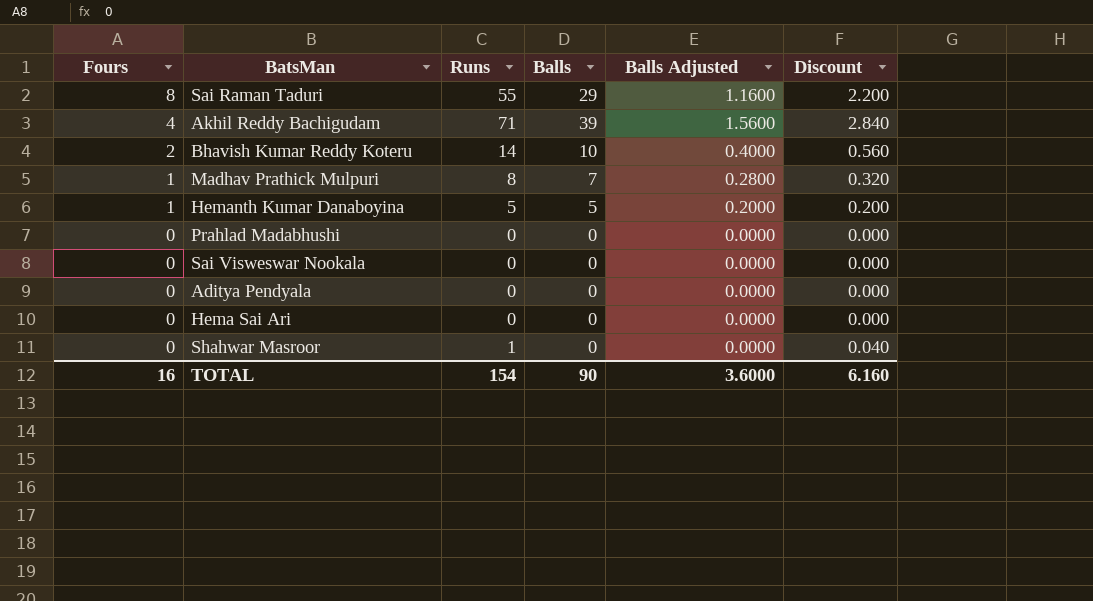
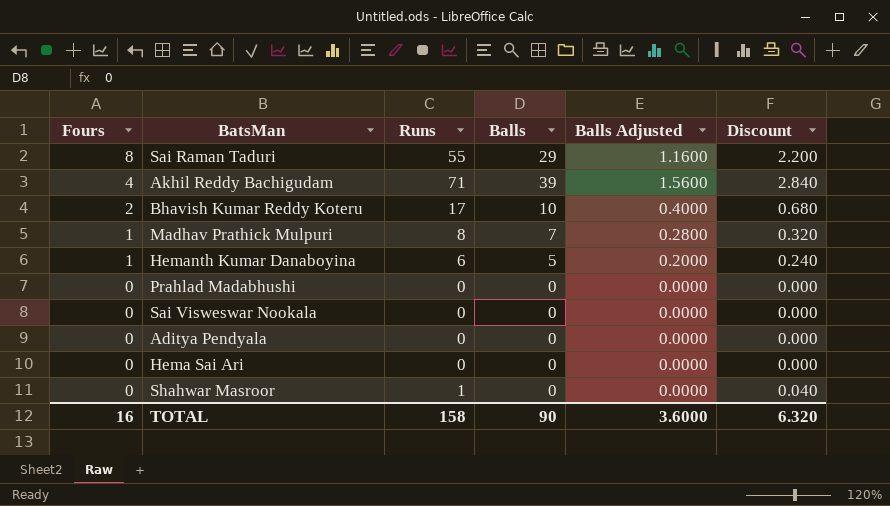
Bhavish Kumar Reddy Koteru | Runs: 14 -> 17
Bhavish Kumar Reddy Koteru | Discount: 0.560 -> 0.680
Hemanth Kumar Danaboyina | Runs: 5 -> 6
Hemanth Kumar Danaboyina | Discount: 0.200 -> 0.240
TOTAL | Runs: 154 -> 158
TOTAL | Discount: 6.160 -> 6.320

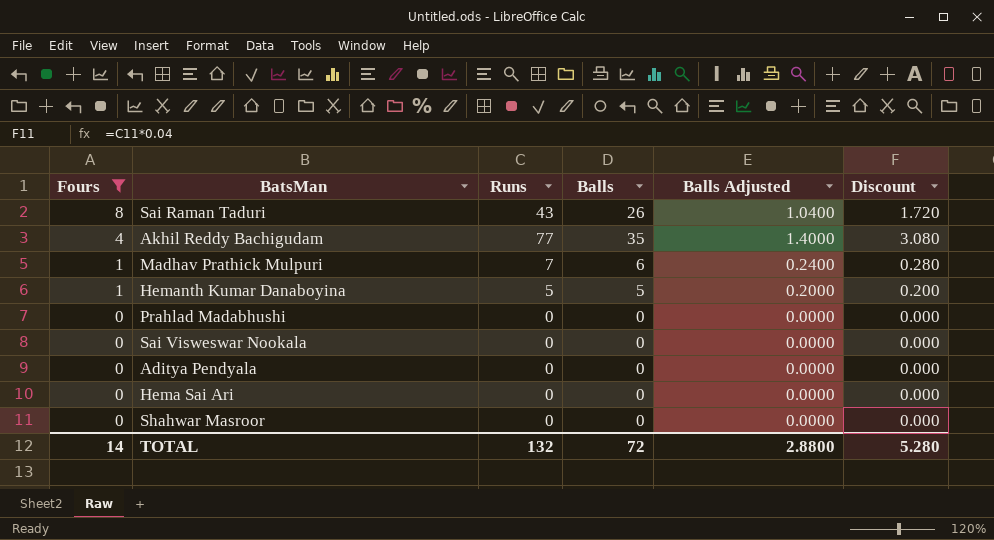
filter: none -> Fours != 2
Sai Raman Taduri | Runs: 55 -> 43
Sai Raman Taduri | Balls: 29 -> 26
Sai Raman Taduri | Balls Adjusted: 1.1600 -> 1.0400
Sai Raman Taduri | Discount: 2.200 -> 1.720
Akhil Reddy Bachigudam | Runs: 71 -> 77
Akhil Reddy Bachigudam | Balls: 39 -> 35
Akhil Reddy Bachigudam | Balls Adjusted: 1.5600 -> 1.4000
Akhil Reddy Bachigudam | Discount: 2.840 -> 3.080
Madhav Prathick Mulpuri | Runs: 8 -> 7
Madhav Prathick Mulpuri | Balls: 7 -> 6
Madhav Prathick Mulpuri | Balls Adjusted: 0.2800 -> 0.2400
Madhav Prathick Mulpuri | Discount: 0.320 -> 0.280
Hemanth Kumar Danaboyina | Runs: 6 -> 5
Hemanth Kumar Danaboyina | Discount: 0.240 -> 0.200
Shahwar Masroor | Runs: 1 -> 0
Shahwar Masroor | Discount: 0.040 -> 0.000
TOTAL | Fours: 16 -> 14
TOTAL | Runs: 158 -> 132
TOTAL | Balls: 90 -> 72
TOTAL | Balls Adjusted: 3.6000 -> 2.8800
TOTAL | Discount: 6.320 -> 5.280

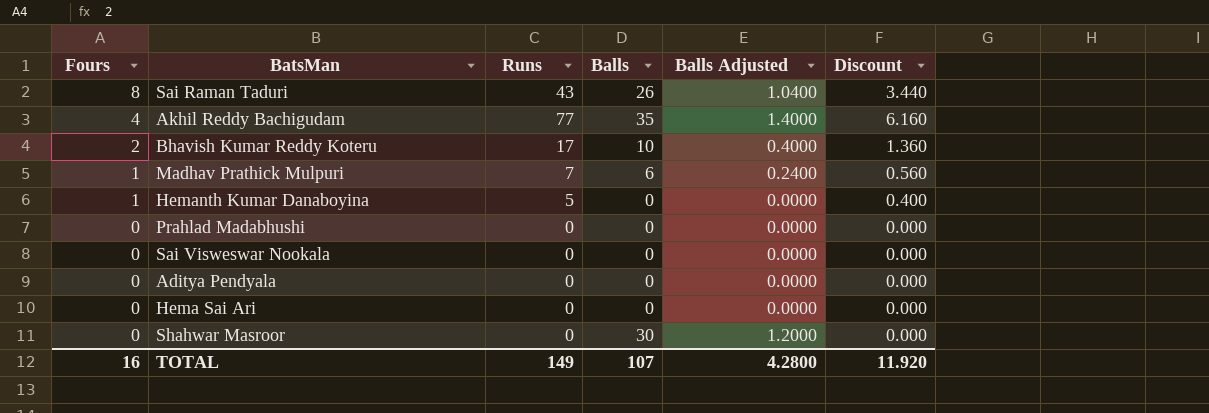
filter: Fours != 2 -> none
column Discount | formula: [Runs] * 0.04 -> [Runs] * 0.08
Hemanth Kumar Danaboyina | Balls: 5 -> 0
Hemanth Kumar Danaboyina | Balls Adjusted: 0.2000 -> 0.0000
Shahwar Masroor | Balls: 0 -> 30
Shahwar Masroor | Balls Adjusted: 0.0000 -> 1.2000
TOTAL | Fours: 14 -> 16
TOTAL | Runs: 132 -> 149
TOTAL | Balls: 72 -> 107
TOTAL | Balls Adjusted: 2.8800 -> 4.2800
TOTAL | Discount: 5.280 -> 11.920

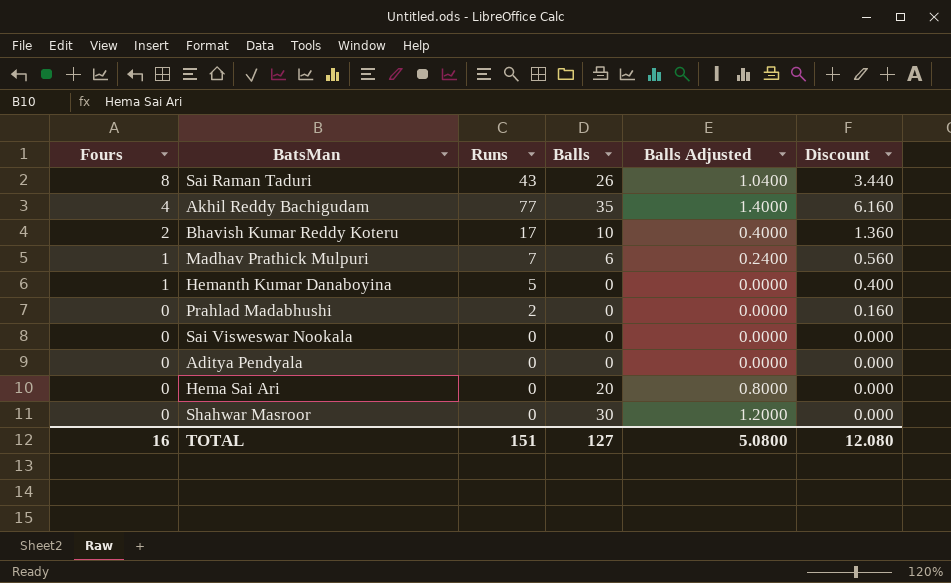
Prahlad Madabhushi | Runs: 0 -> 2
Prahlad Madabhushi | Discount: 0.000 -> 0.160
Hema Sai Ari | Balls: 0 -> 20
Hema Sai Ari | Balls Adjusted: 0.0000 -> 0.8000
TOTAL | Runs: 149 -> 151
TOTAL | Balls: 107 -> 127
TOTAL | Balls Adjusted: 4.2800 -> 5.0800
TOTAL | Discount: 11.920 -> 12.080

